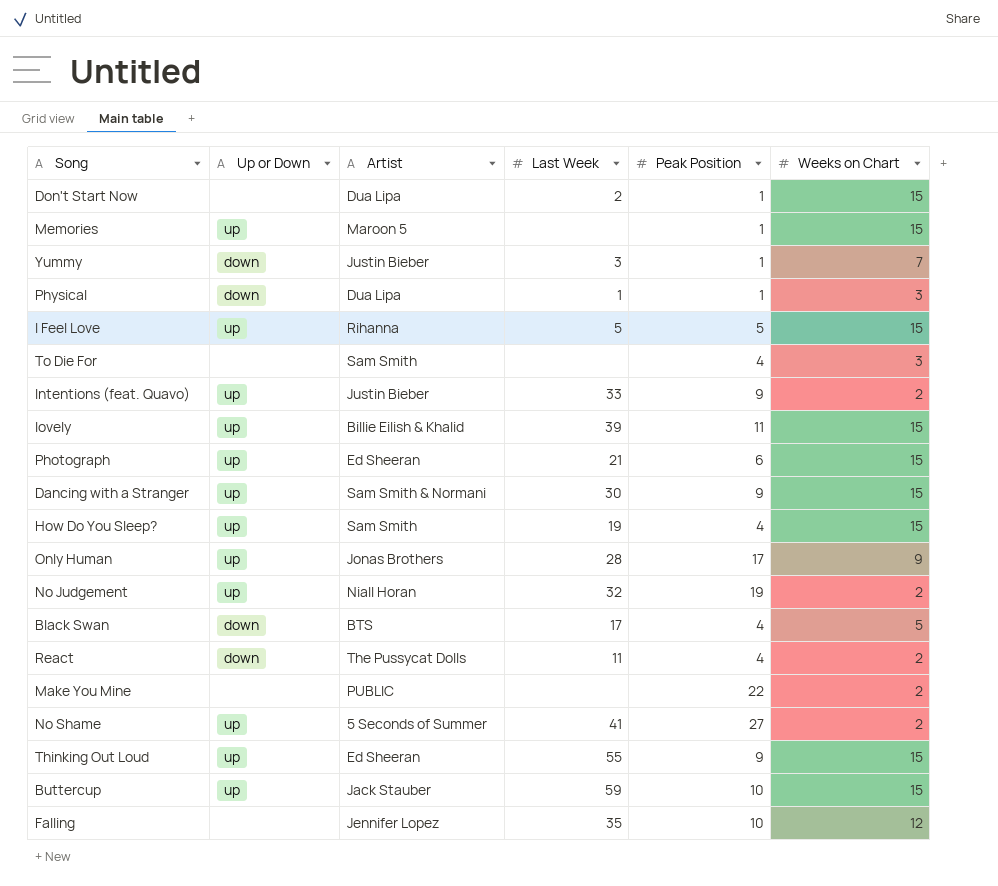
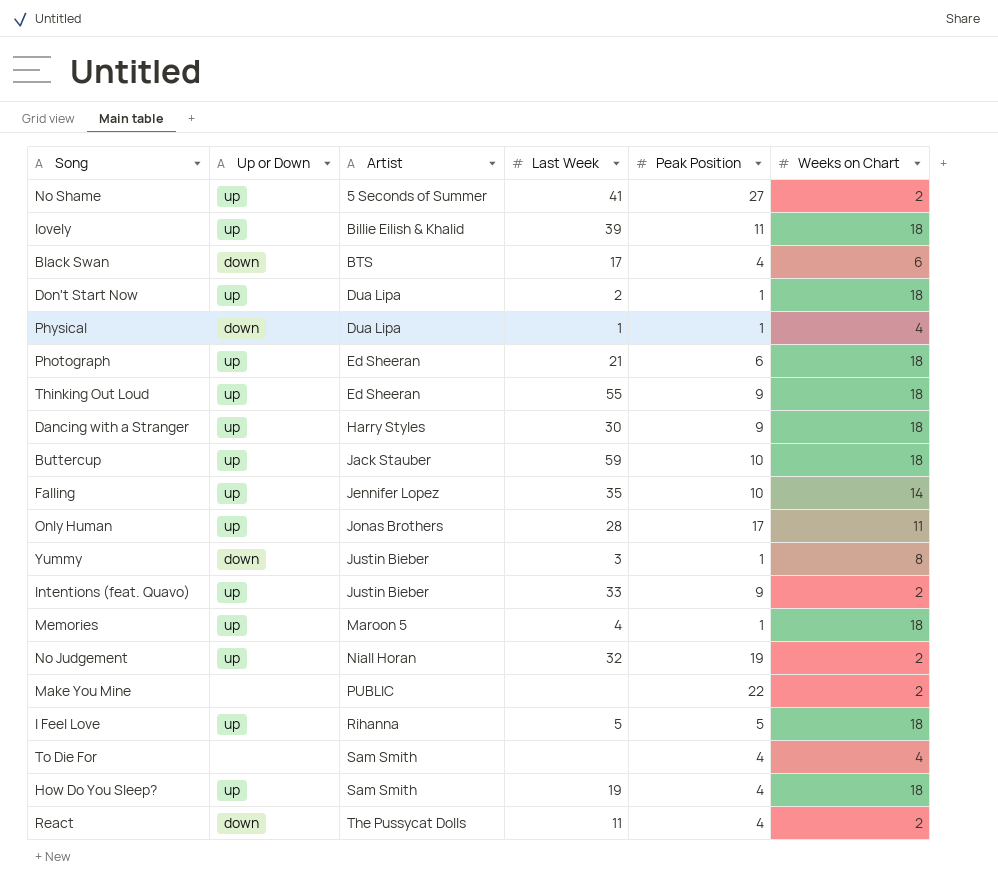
row order: none -> Artist ascending
lovely | Weeks on Chart: 15 -> 18
Black Swan | Weeks on Chart: 5 -> 6
Don't Start Now | Up or Down: none -> up
Don't Start Now | Weeks on Chart: 15 -> 18
Physical | Weeks on Chart: 3 -> 4
Photograph | Weeks on Chart: 15 -> 18
Thinking Out Loud | Weeks on Chart: 15 -> 18
Dancing with a Stranger | Artist: Sam Smith & Normani -> Harry Styles
Dancing with a Stranger | Weeks on Chart: 15 -> 18
Buttercup | Weeks on Chart: 15 -> 18
Falling | Up or Down: none -> up
Falling | Weeks on Chart: 12 -> 14
Only Human | Weeks on Chart: 9 -> 11
Yummy | Weeks on Chart: 7 -> 8
Memories | Last Week: none -> 4
Memories | Weeks on Chart: 15 -> 18
I Feel Love | Weeks on Chart: 15 -> 18
To Die For | Weeks on Chart: 3 -> 4
How Do You Sleep? | Weeks on Chart: 15 -> 18

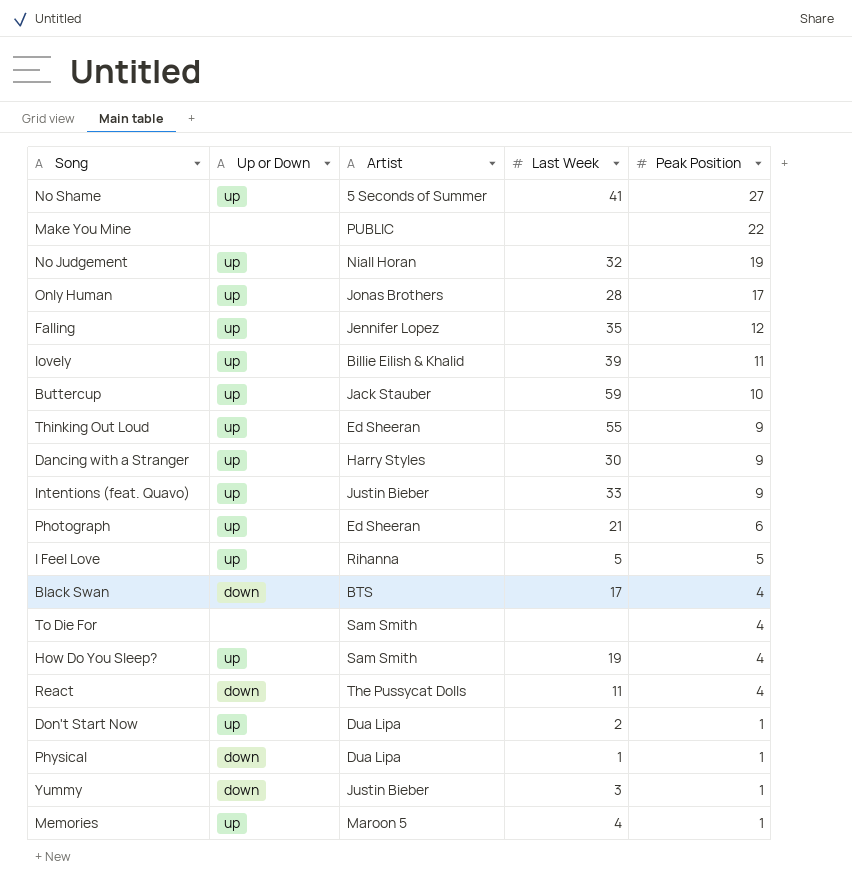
row order: Artist ascending -> Peak Position descending
column Weeks on Chart | position: 6 -> none
Falling | Peak Position: 10 -> 12

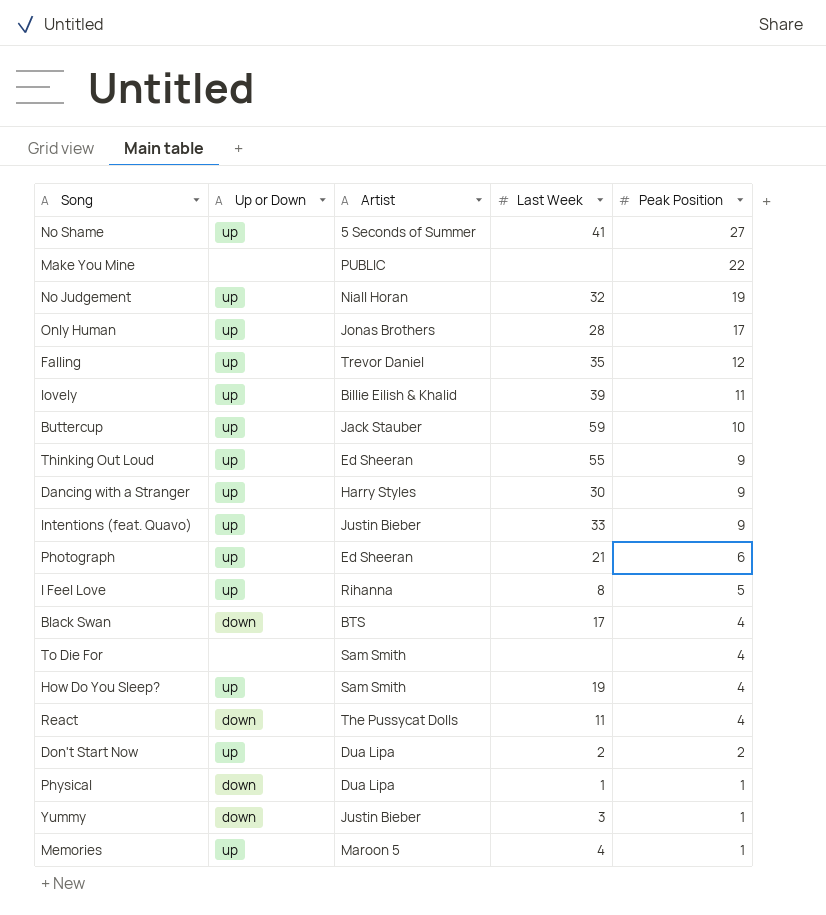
Falling | Artist: Jennifer Lopez -> Trevor Daniel
I Feel Love | Last Week: 5 -> 8
Don't Start Now | Peak Position: 1 -> 2

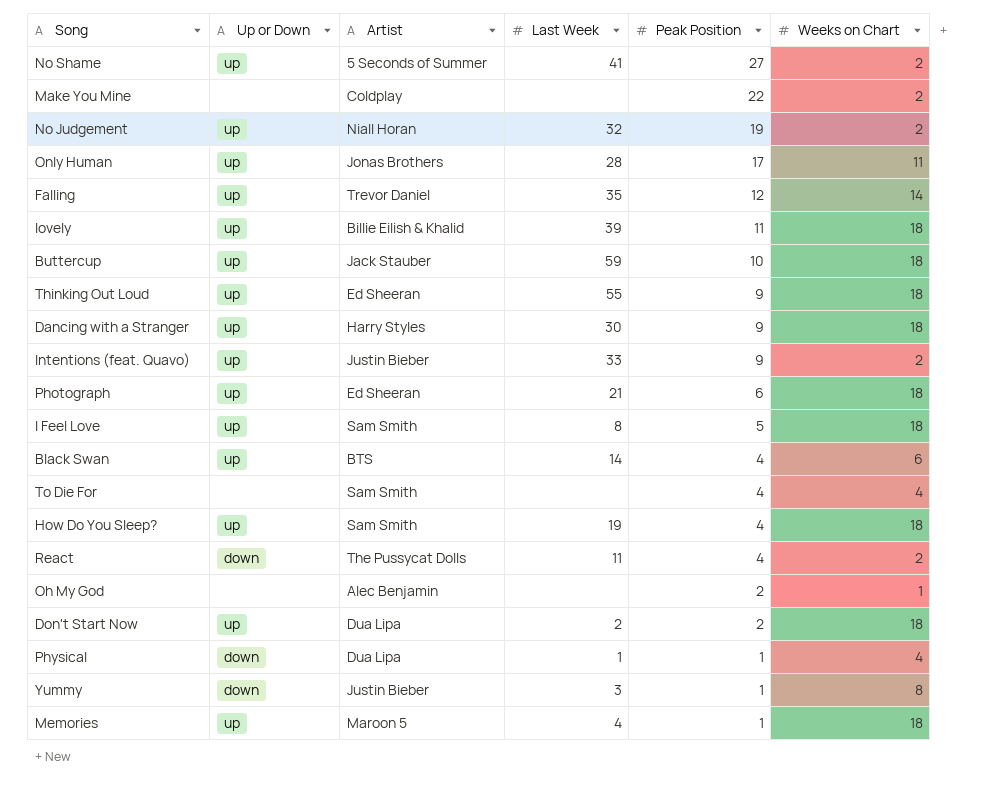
column Weeks on Chart | position: none -> 6
Make You Mine | Artist: PUBLIC -> Coldplay
I Feel Love | Artist: Rihanna -> Sam Smith
Black Swan | Up or Down: down -> up
Black Swan | Last Week: 17 -> 14
row Oh My God: none -> none | Alec Benjamin | none | 2 | 1

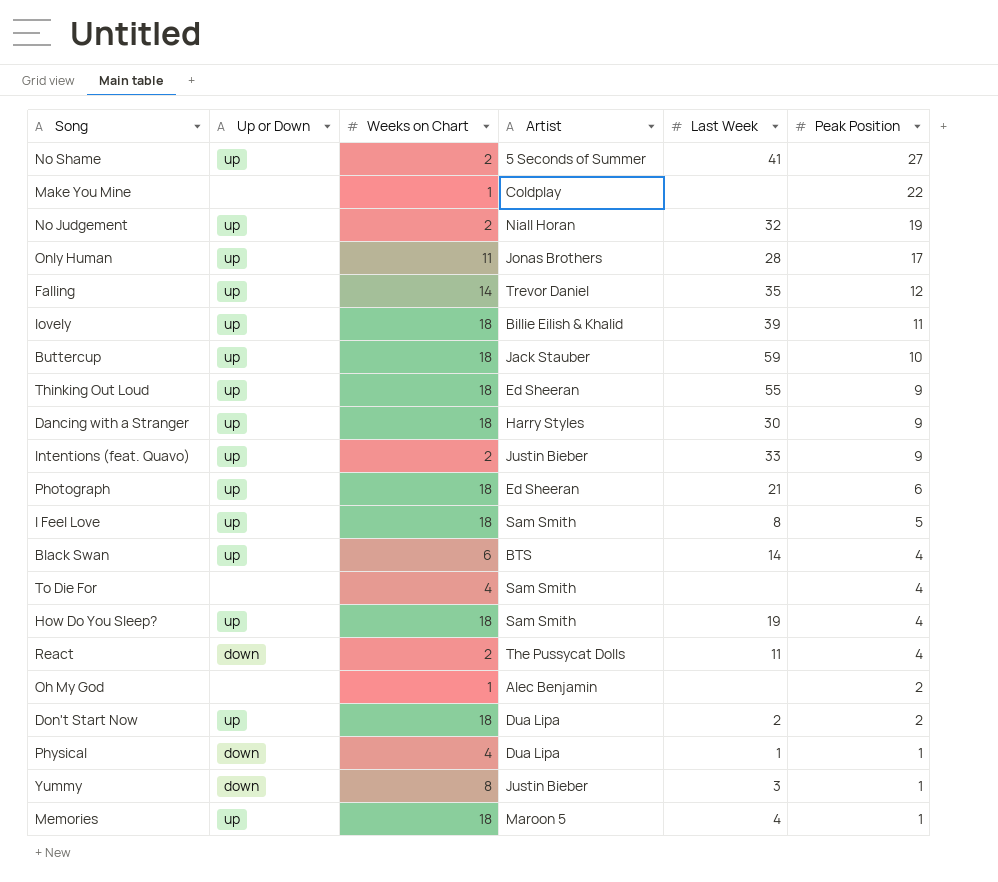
column Weeks on Chart | position: 6 -> 3
Make You Mine | Weeks on Chart: 2 -> 1

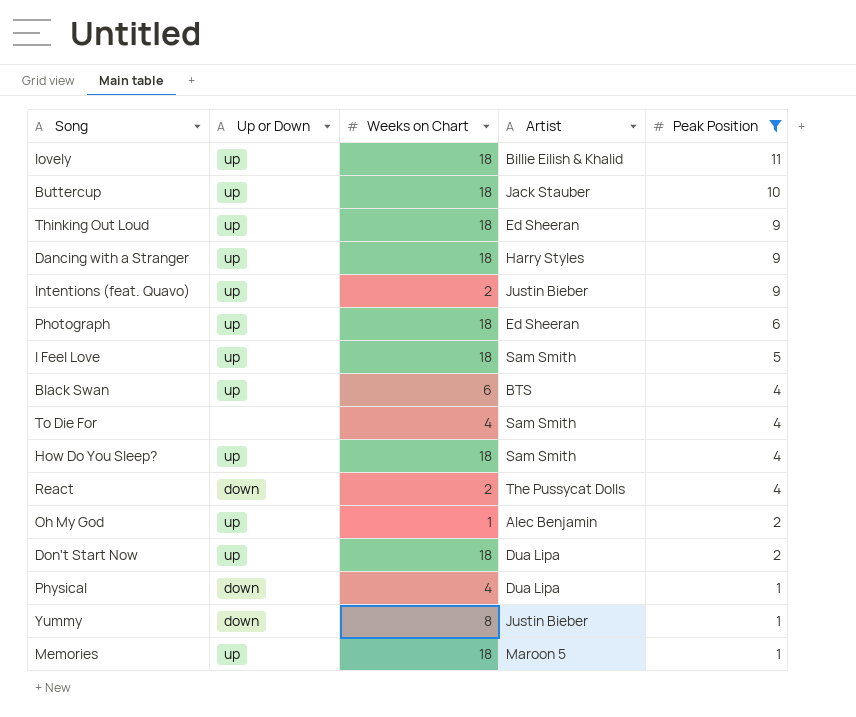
filter: none -> Peak Position <= 11
column Last Week | position: 5 -> none
Oh My God | Up or Down: none -> up

